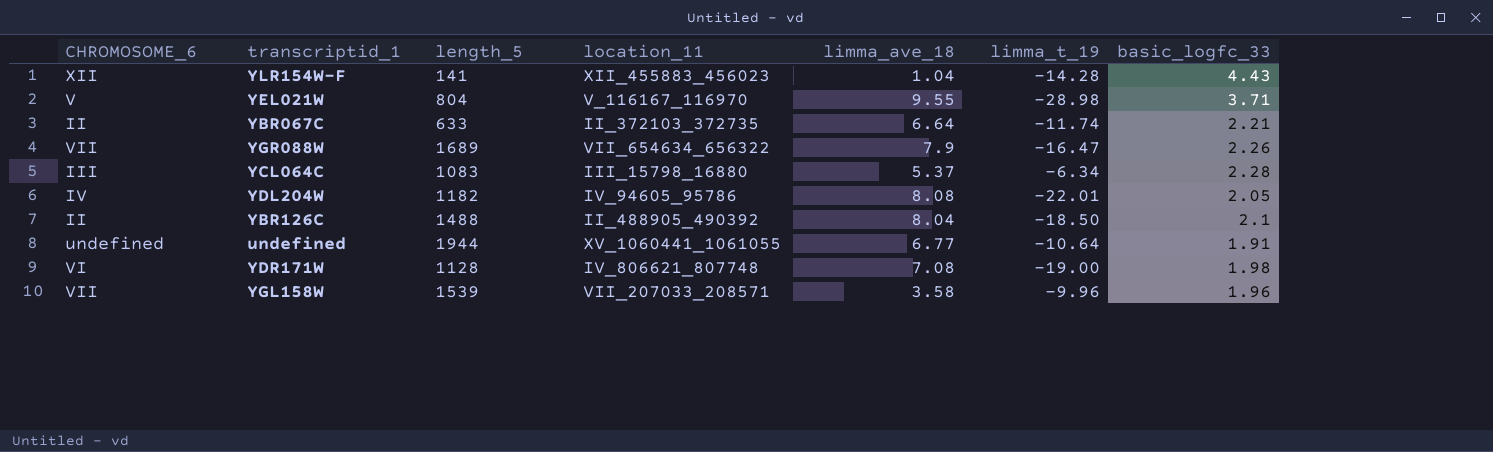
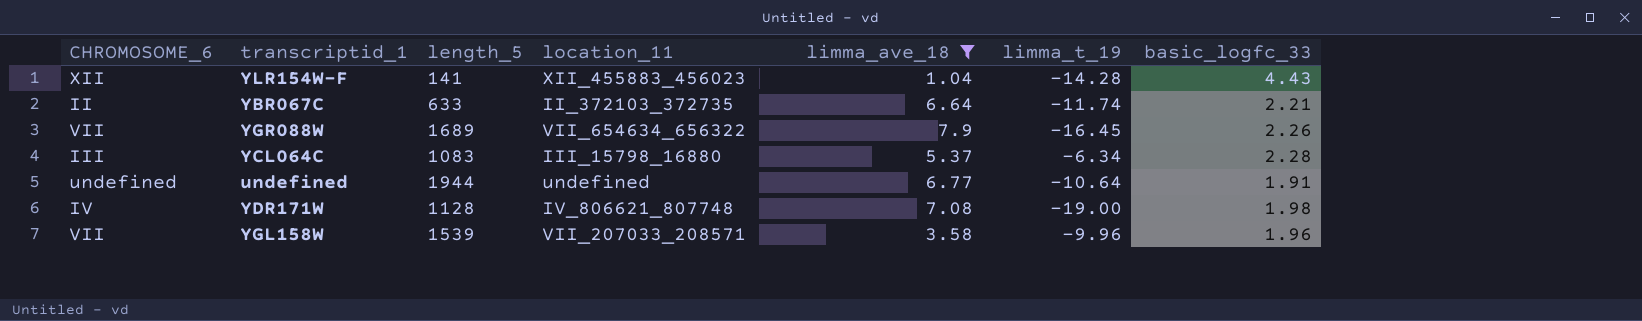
filter: none -> limma_ave_18 <= 7.9
YGR088W | limma_t_19: -16.47 -> -16.45
undefined | location_11: XV_1060441_1061055 -> undefined
YDR171W | CHROMOSOME_6: VI -> IV

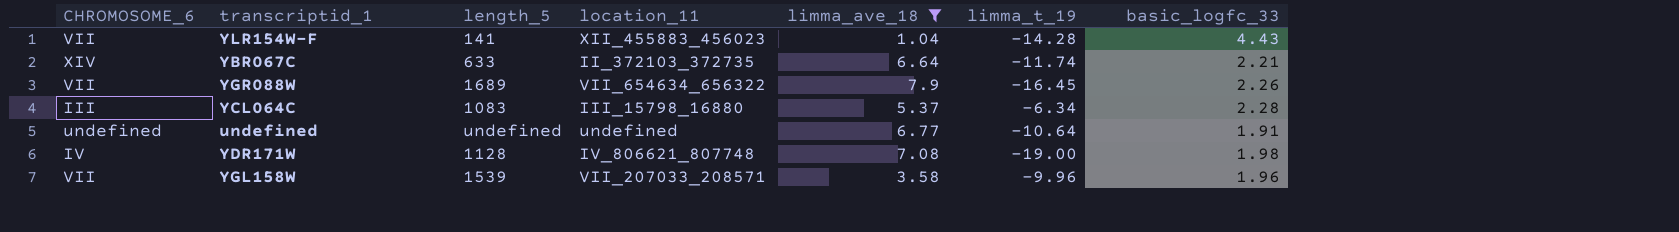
YLR154W-F | CHROMOSOME_6: XII -> VII
YBR067C | CHROMOSOME_6: II -> XIV
undefined | length_5: 1944 -> undefined

